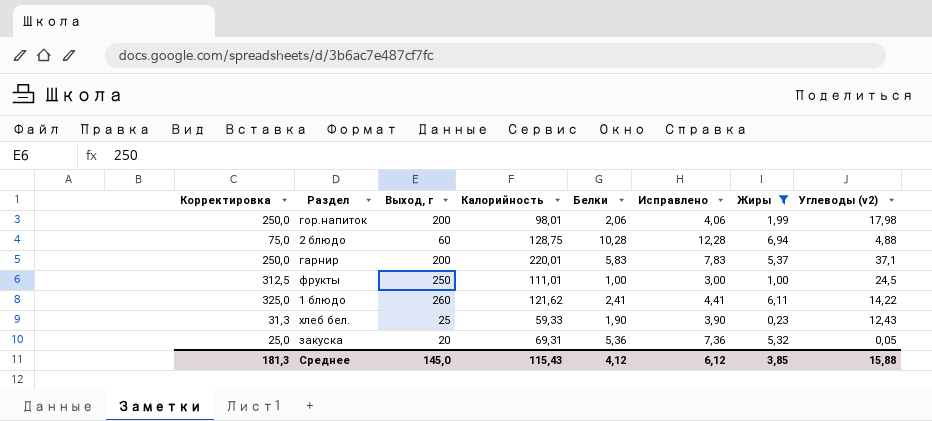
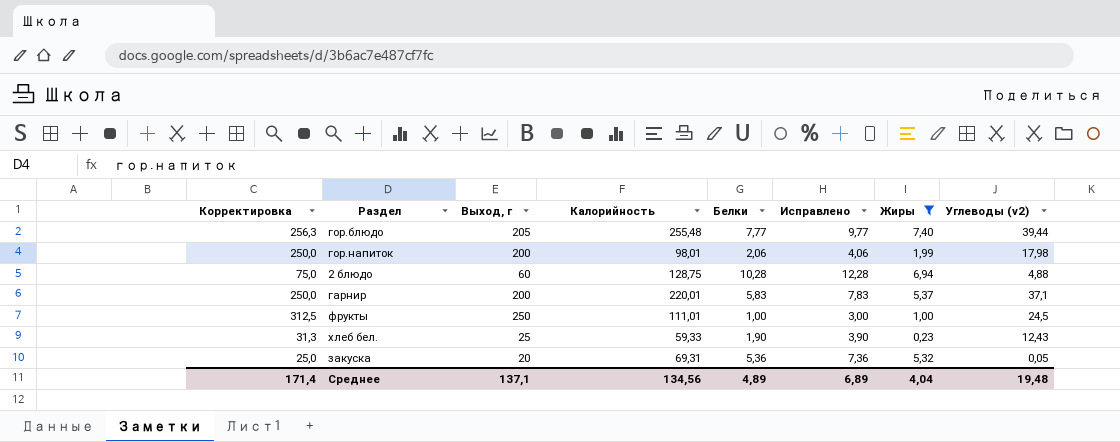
row 1 блюдо: 325,0 | 260 | 121,62 | 2,41 | 4,41 | 6,11 | 14,22 -> none
row гор.блюдо: none -> 256,3 | 205 | 255,48 | 7,77 | 9,77 | 7,40 | 39,44
Среднее | Корректировка: 181,3 -> 171,4
Среднее | Выход, г: 145,0 -> 137,1
Среднее | Калорийность: 115,43 -> 134,56
Среднее | Белки: 4,12 -> 4,89
Среднее | Исправлено: 6,12 -> 6,89
Среднее | Жиры: 3,85 -> 4,04
Среднее | Углеводы (v2): 15,88 -> 19,48

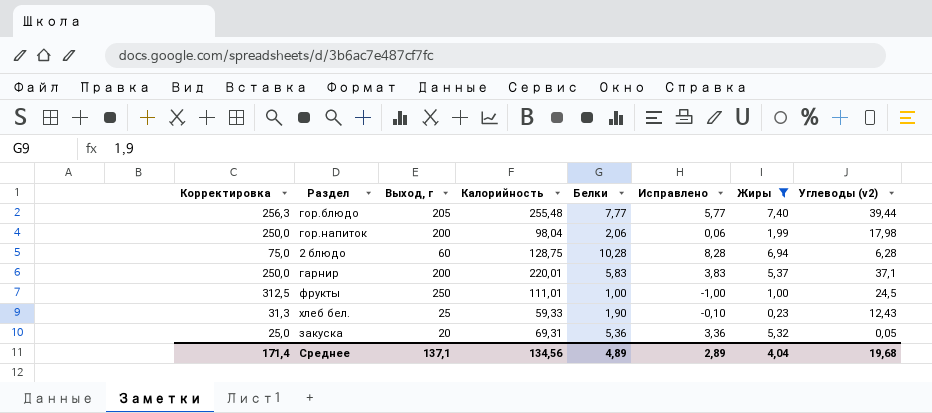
column Исправлено | formula: [Белки] + 2 -> [Белки] - 2
гор.напиток | Калорийность: 98,01 -> 98,04
2 блюдо | Углеводы (v2): 4,88 -> 6,28
Среднее | Исправлено: 6,89 -> 2,89
Среднее | Углеводы (v2): 19,48 -> 19,68

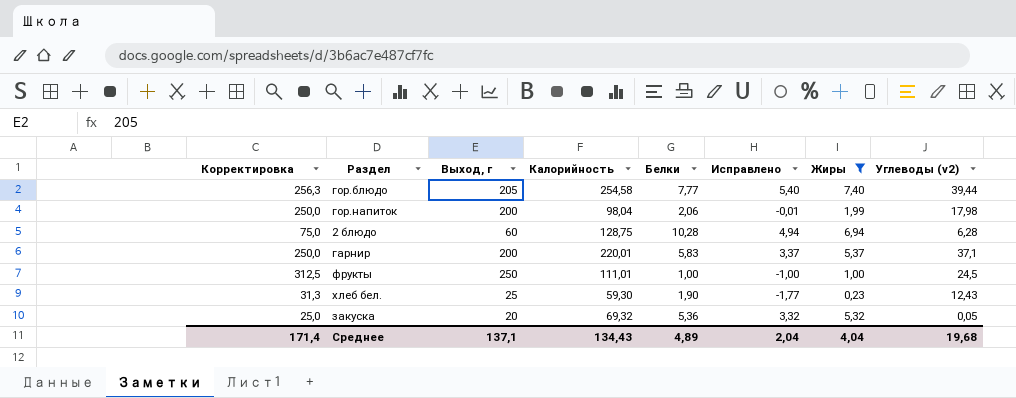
column Исправлено | formula: [Белки] - 2 -> [Жиры] - 2
гор.блюдо | Калорийность: 255,48 -> 254,58
хлеб бел. | Калорийность: 59,33 -> 59,30
закуска | Калорийность: 69,31 -> 69,32
Среднее | Калорийность: 134,56 -> 134,43
Среднее | Исправлено: 2,89 -> 2,04

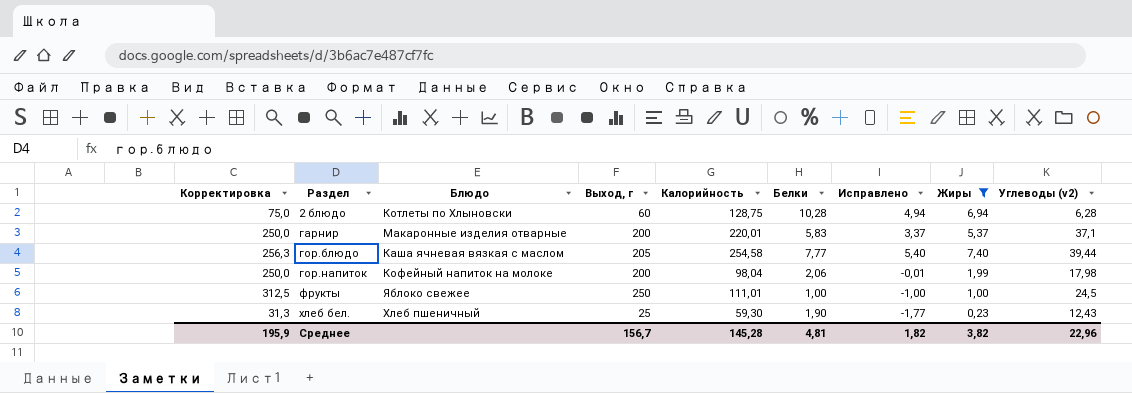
row order: none -> Раздел ascending
column Блюдо | position: none -> 3
row закуска: 25,0 | 20 | 69,32 | 5,36 | 3,32 | 5,32 | 0,05 -> none
Среднее | Корректировка: 171,4 -> 195,9
Среднее | Выход, г: 137,1 -> 156,7
Среднее | Калорийность: 134,43 -> 145,28
Среднее | Белки: 4,89 -> 4,81
Среднее | Исправлено: 2,04 -> 1,82
Среднее | Жиры: 4,04 -> 3,82
Среднее | Углеводы (v2): 19,68 -> 22,96

